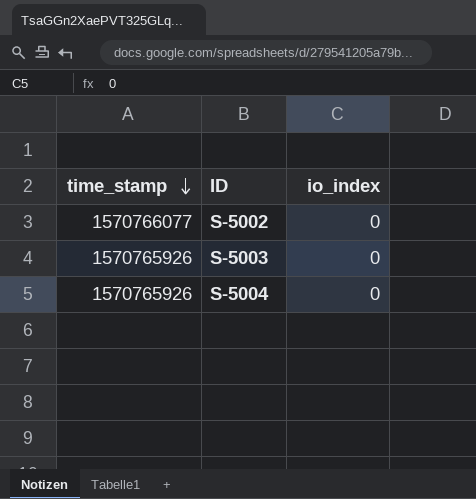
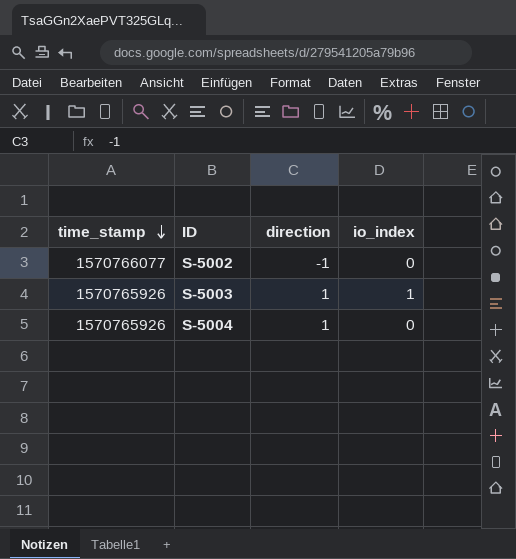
column direction | position: none -> 3
S-5003 | io_index: 0 -> 1

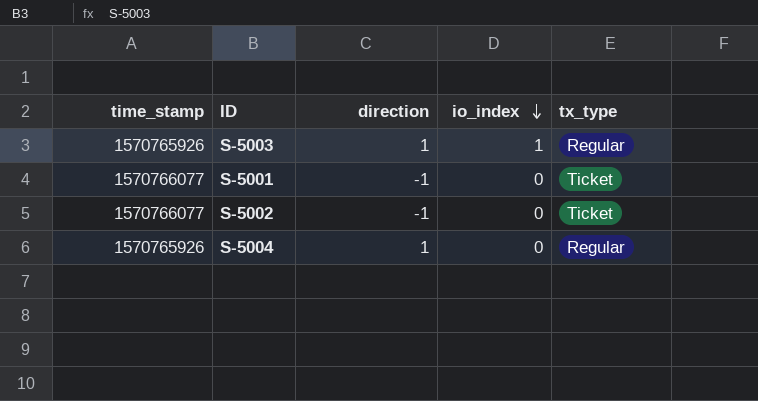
row order: time_stamp descending -> io_index descending
column tx_type | position: none -> 5
row S-5001: none -> 1570766077 | -1 | 0 | Ticket

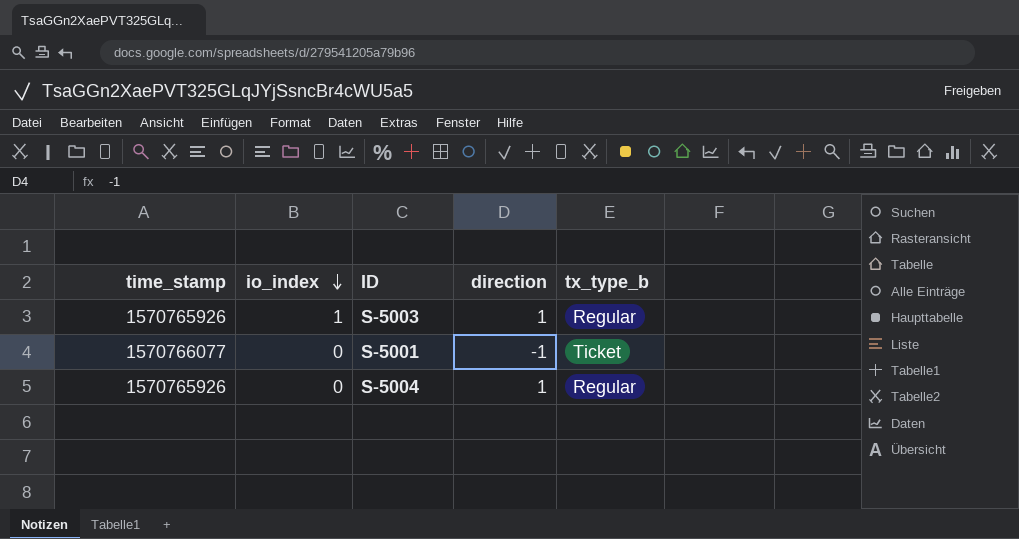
column io_index | position: 4 -> 2
column name: tx_type -> tx_type_b
row S-5002: 1570766077 | -1 | 0 | Ticket -> none

